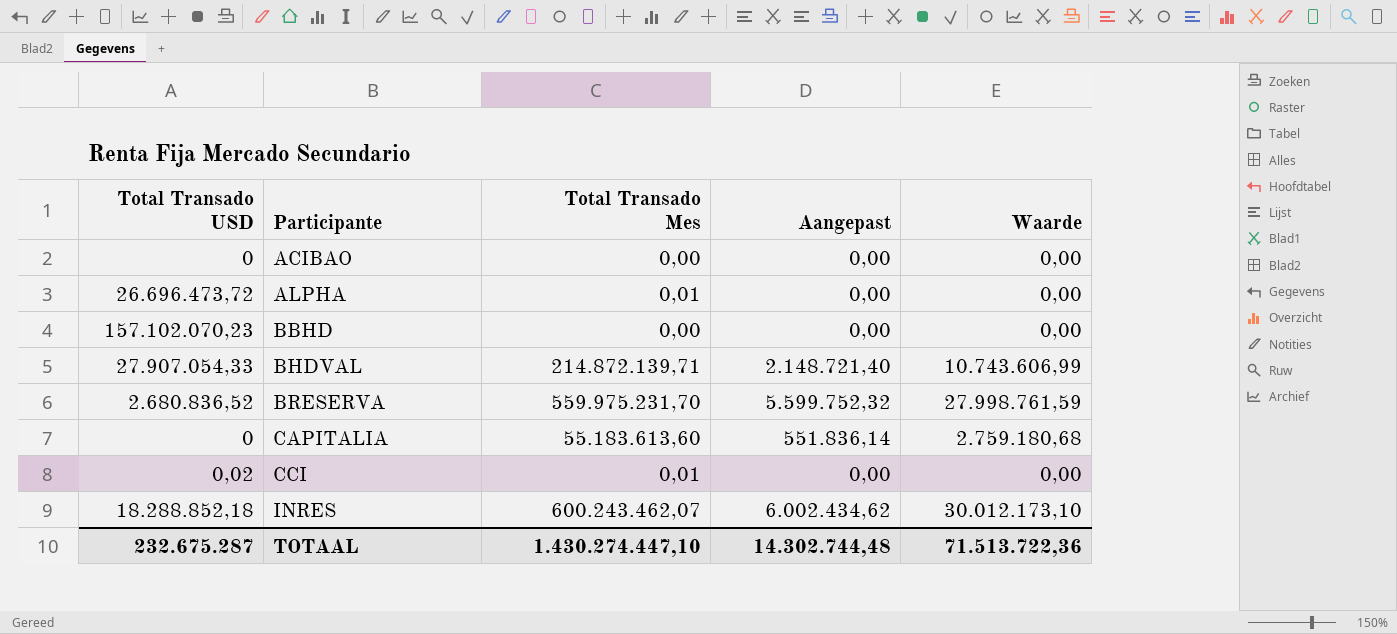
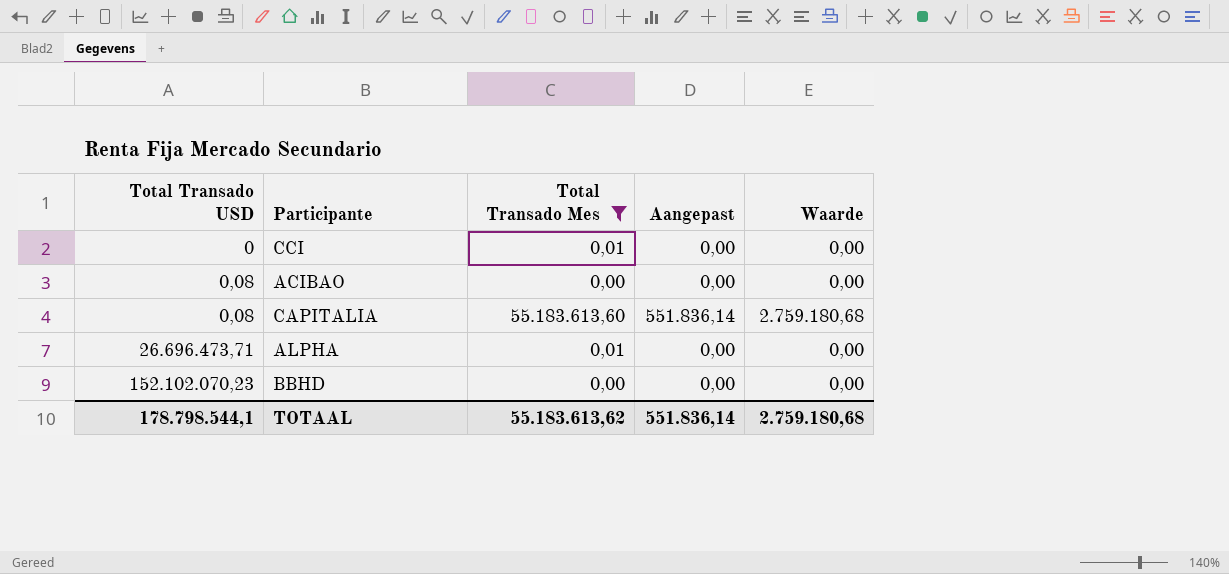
filter: none -> Total Transado Mes <= 55.183.613,60
row order: Participante ascending -> Total Transado USD ascending
CCI | Total Transado USD: 0,02 -> 0
ACIBAO | Total Transado USD: 0 -> 0,08
CAPITALIA | Total Transado USD: 0 -> 0,08
ALPHA | Total Transado USD: 26.696.473,72 -> 26.696.473,71
BBHD | Total Transado USD: 157.102.070,23 -> 152.102.070,23
TOTAAL | Total Transado USD: 232.675.287 -> 178.798.544,1
TOTAAL | Total Transado Mes: 1.430.274.447,10 -> 55.183.613,62
TOTAAL | Aangepast: 14.302.744,48 -> 551.836,14
TOTAAL | Waarde: 71.513.722,36 -> 2.759.180,68

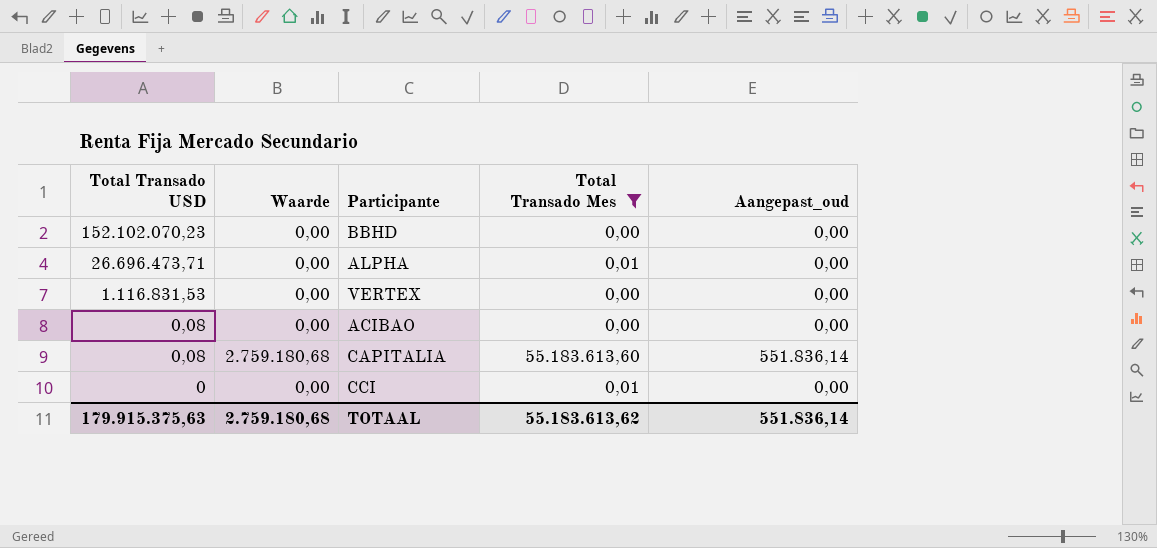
row order: Total Transado USD ascending -> Total Transado USD descending
column Waarde | position: 5 -> 2
column name: Aangepast -> Aangepast_oud
row VERTEX: none -> 1.116.831,53 | 0,00 | 0,00 | 0,00
TOTAAL | Total Transado USD: 178.798.544,1 -> 179.915.375,63

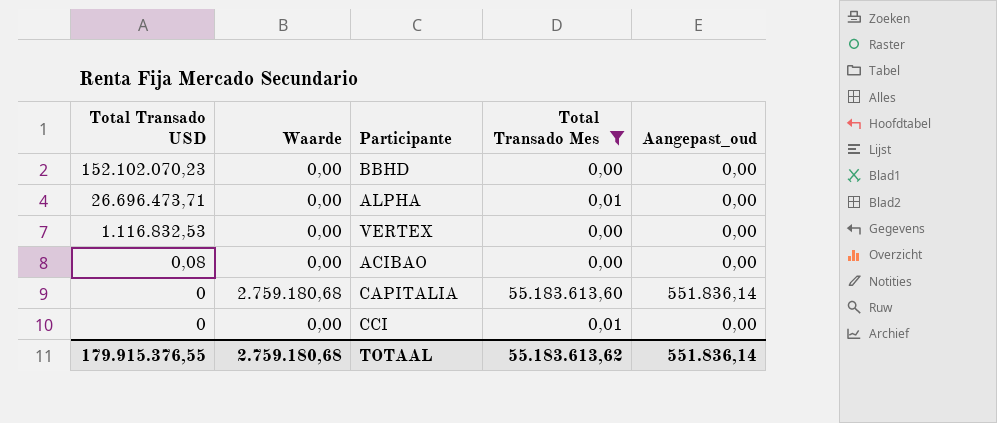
VERTEX | Total Transado USD: 1.116.831,53 -> 1.116.832,53
CAPITALIA | Total Transado USD: 0,08 -> 0
TOTAAL | Total Transado USD: 179.915.375,63 -> 179.915.376,55

